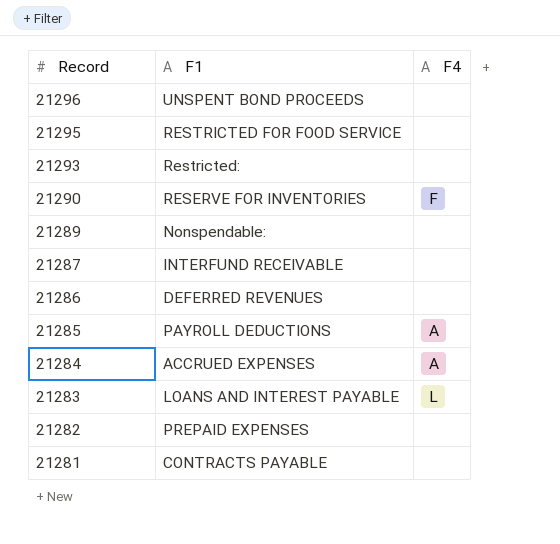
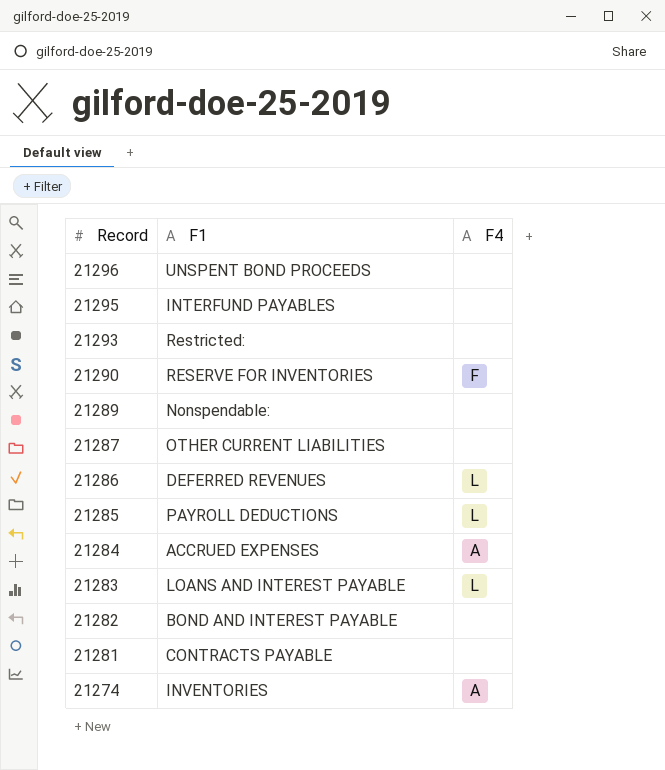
21295 | F1: RESTRICTED FOR FOOD SERVICE -> INTERFUND PAYABLES
21287 | F1: INTERFUND RECEIVABLE -> OTHER CURRENT LIABILITIES
21286 | F4: none -> L
21285 | F4: A -> L
21282 | F1: PREPAID EXPENSES -> BOND AND INTEREST PAYABLE
row 21274: none -> INVENTORIES | A

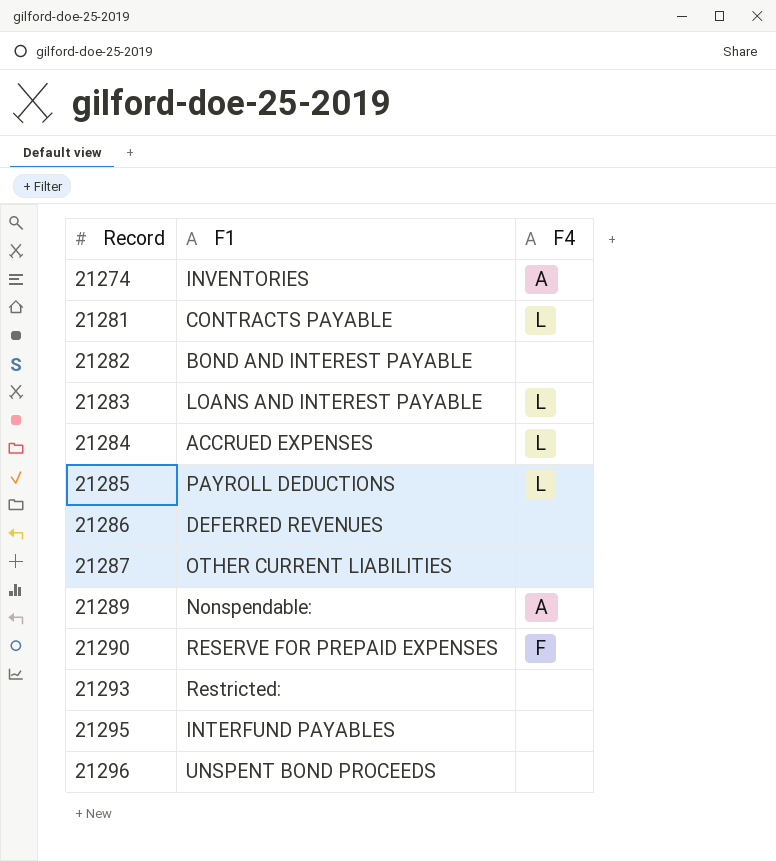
row order: Record descending -> Record ascending
21281 | F4: none -> L
21284 | F4: A -> L
21286 | F4: L -> none
21289 | F4: none -> A
21290 | F1: RESERVE FOR INVENTORIES -> RESERVE FOR PREPAID EXPENSES

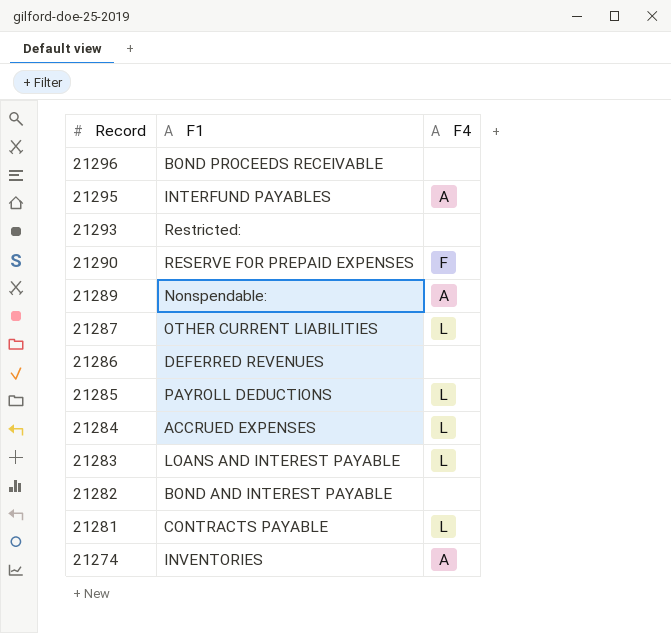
row order: Record ascending -> Record descending
21296 | F1: UNSPENT BOND PROCEEDS -> BOND PROCEEDS RECEIVABLE
21295 | F4: none -> A
21287 | F4: none -> L

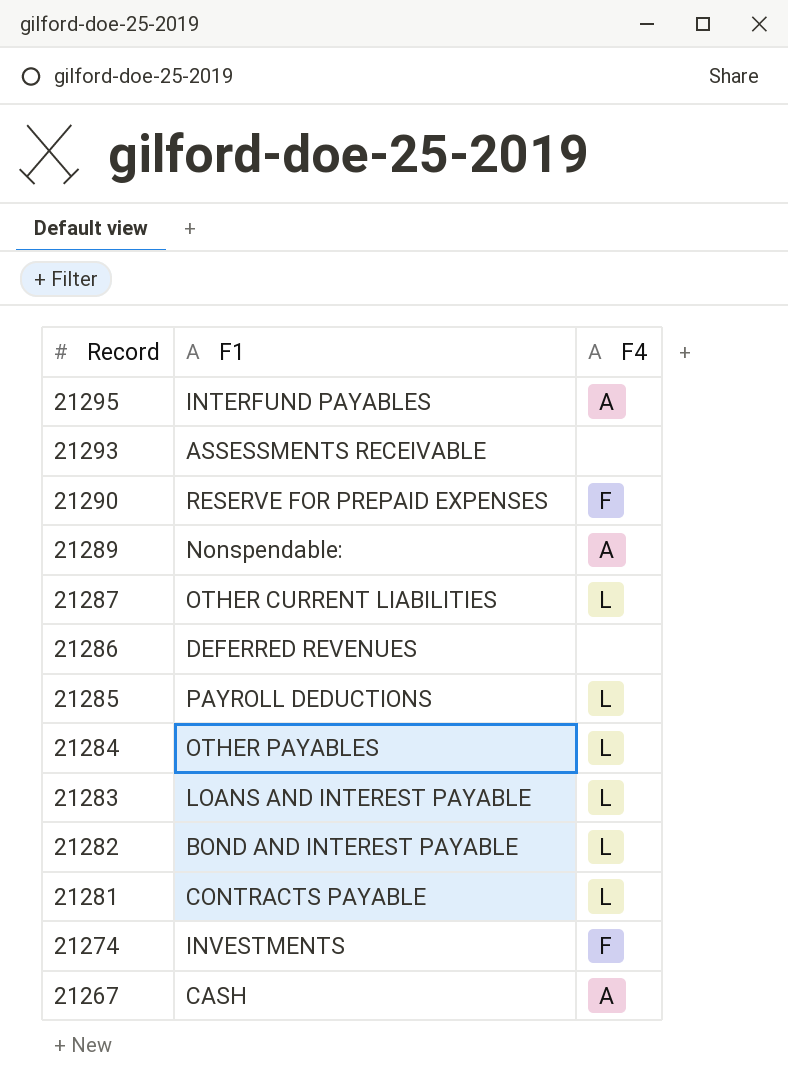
row 21296: BOND PROCEEDS RECEIVABLE | none -> none
21293 | F1: Restricted: -> ASSESSMENTS RECEIVABLE
21284 | F1: ACCRUED EXPENSES -> OTHER PAYABLES
21282 | F4: none -> L
21274 | F1: INVENTORIES -> INVESTMENTS
21274 | F4: A -> F
row 21267: none -> CASH | A

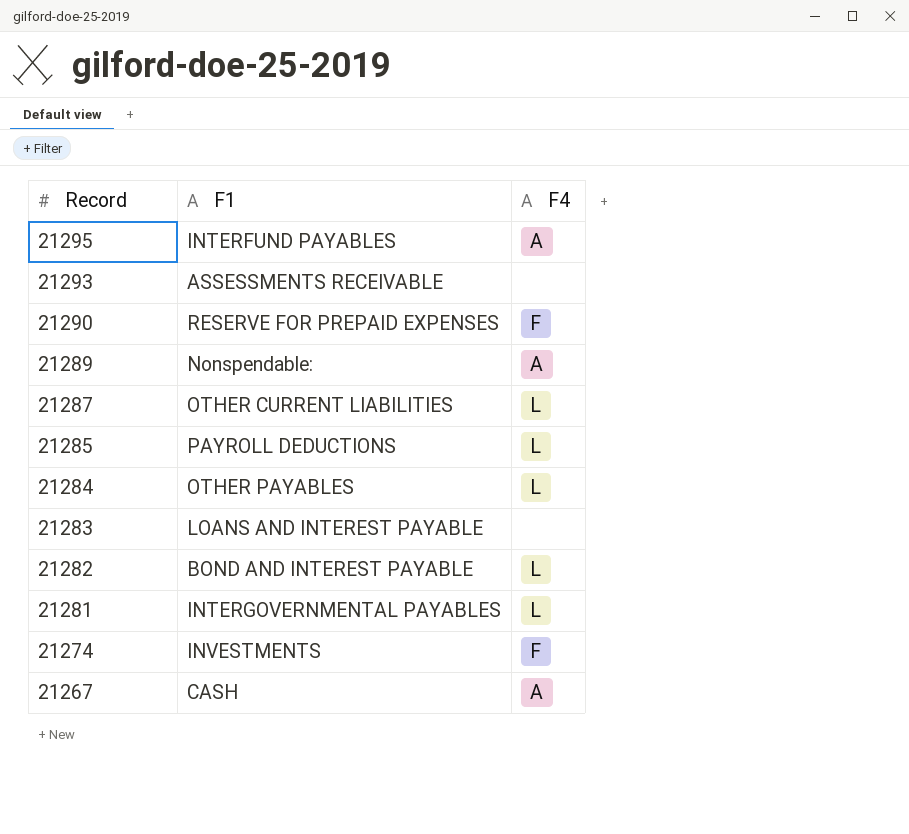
row 21286: DEFERRED REVENUES | none -> none
21283 | F4: L -> none
21281 | F1: CONTRACTS PAYABLE -> INTERGOVERNMENTAL PAYABLES

